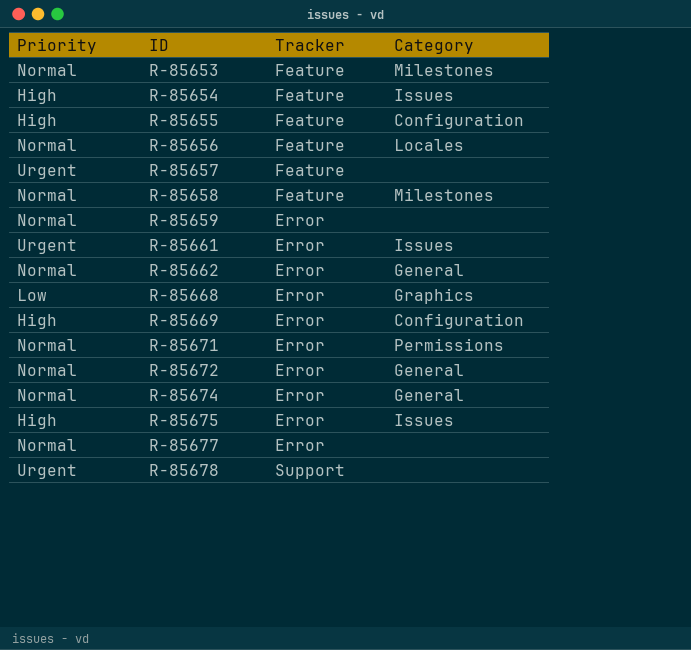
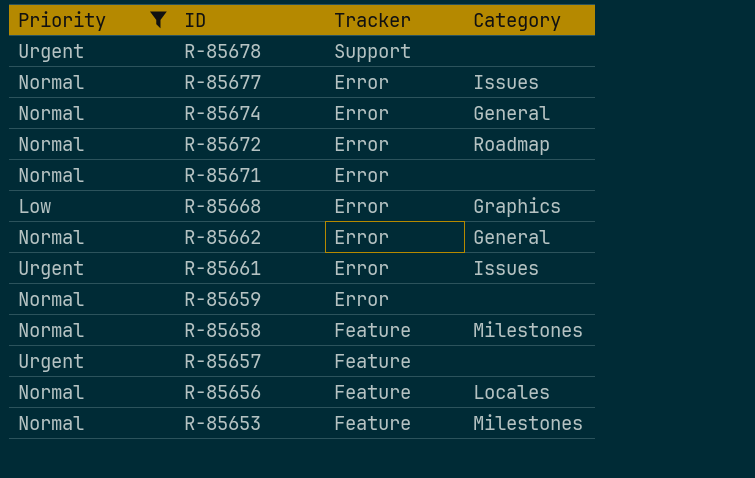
filter: none -> Priority != High
row order: ID ascending -> ID descending
R-85677 | Category: none -> Issues
R-85672 | Category: General -> Roadmap
R-85671 | Category: Permissions -> none

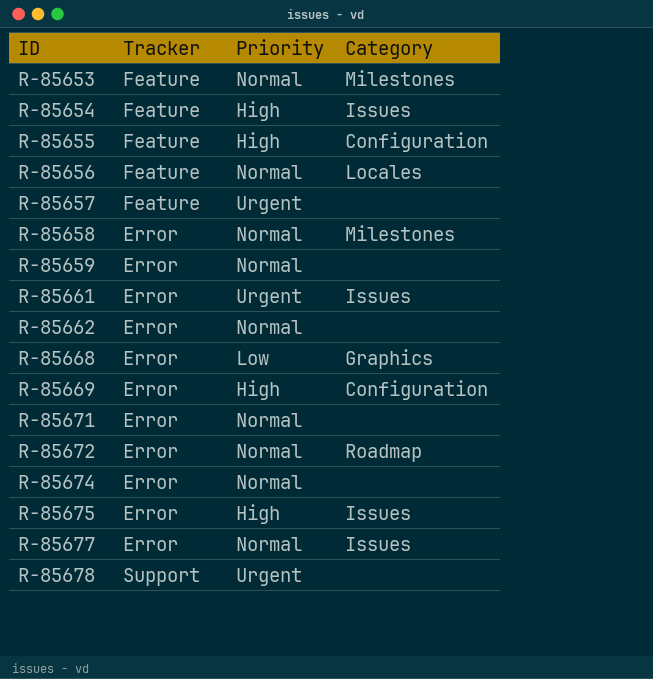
filter: Priority != High -> none
row order: ID descending -> ID ascending
column Priority | position: 1 -> 3
R-85658 | Tracker: Feature -> Error
R-85662 | Category: General -> none
R-85674 | Category: General -> none

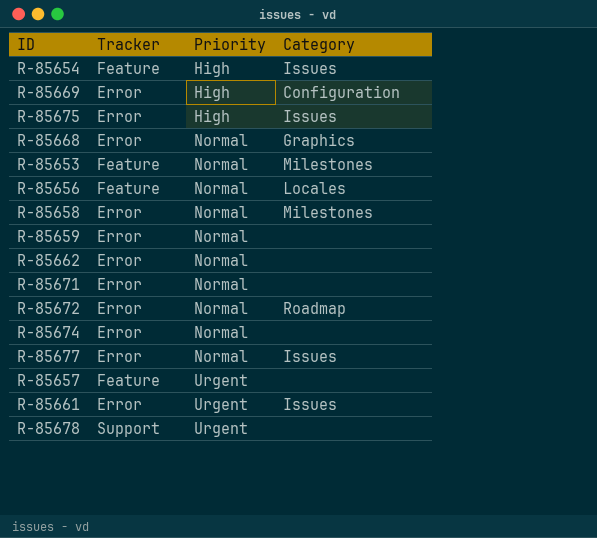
row order: ID ascending -> Priority ascending
row R-85655: Feature | High | Configuration -> none
R-85668 | Priority: Low -> Normal

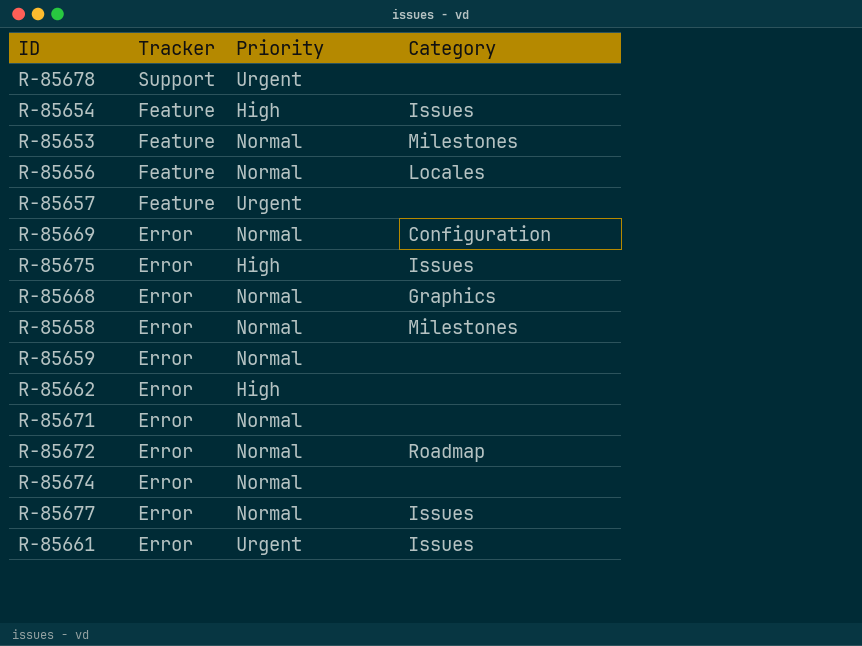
row order: Priority ascending -> Tracker descending
R-85669 | Priority: High -> Normal
R-85662 | Priority: Normal -> High

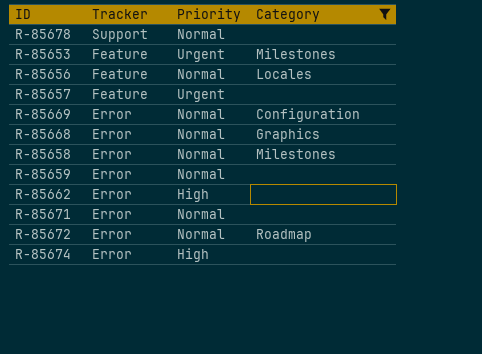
filter: none -> Category != Issues
R-85678 | Priority: Urgent -> Normal
R-85653 | Priority: Normal -> Urgent
R-85674 | Priority: Normal -> High

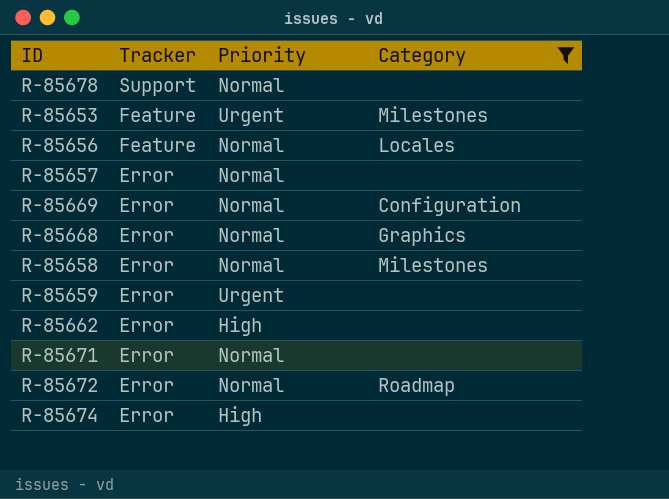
R-85657 | Tracker: Feature -> Error
R-85657 | Priority: Urgent -> Normal
R-85659 | Priority: Normal -> Urgent

